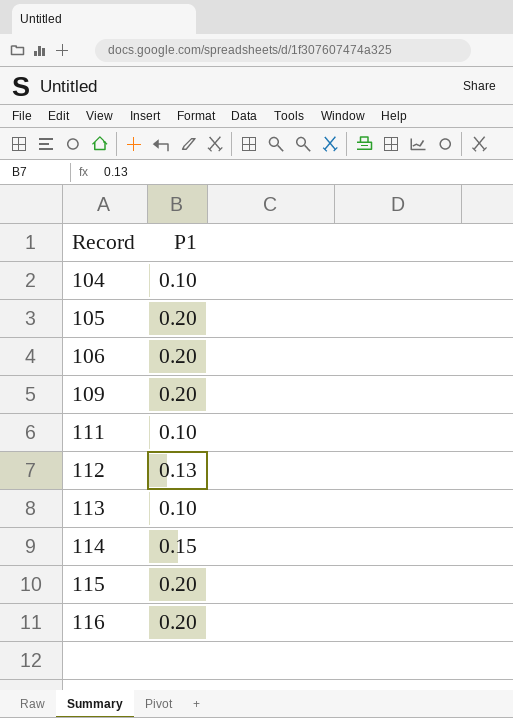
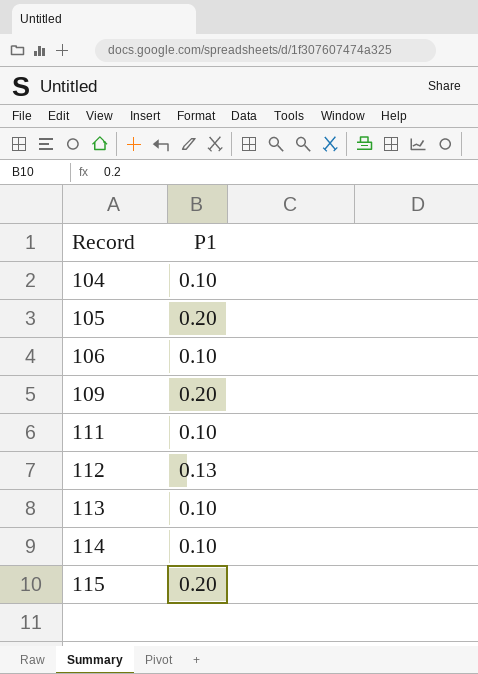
row 116: 0.20 -> none
106 | P1: 0.20 -> 0.10
114 | P1: 0.15 -> 0.10

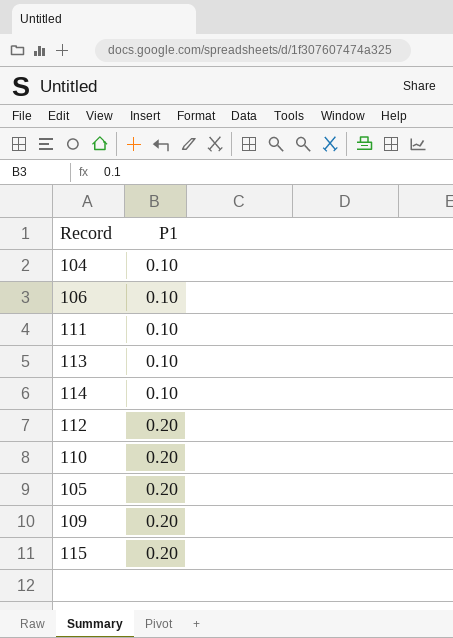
row order: Record ascending -> P1 ascending
112 | P1: 0.13 -> 0.20
row 110: none -> 0.20

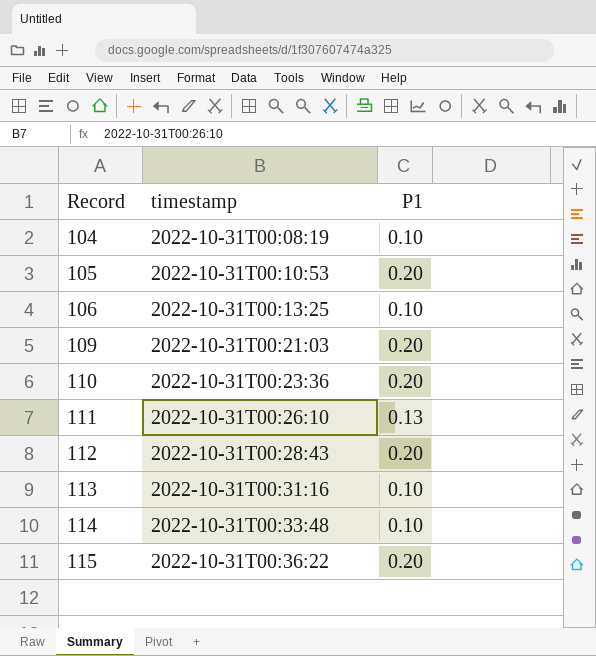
row order: P1 ascending -> Record ascending
column timestamp | position: none -> 2
111 | P1: 0.10 -> 0.13

